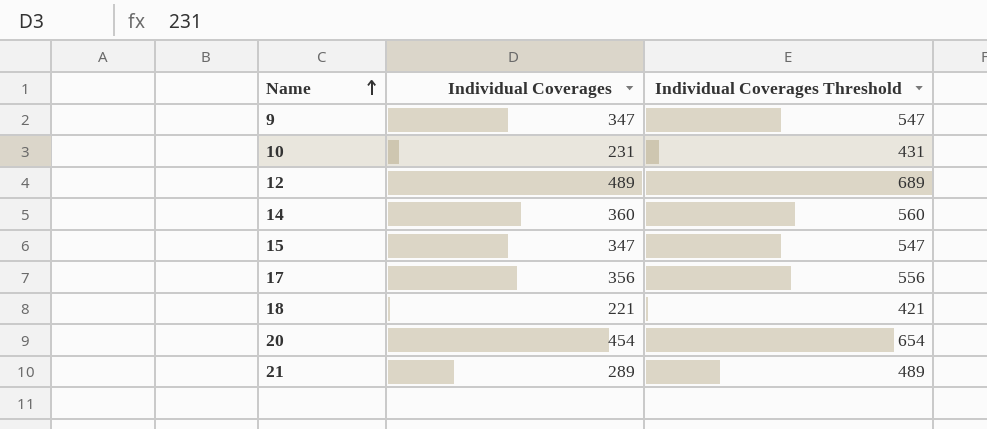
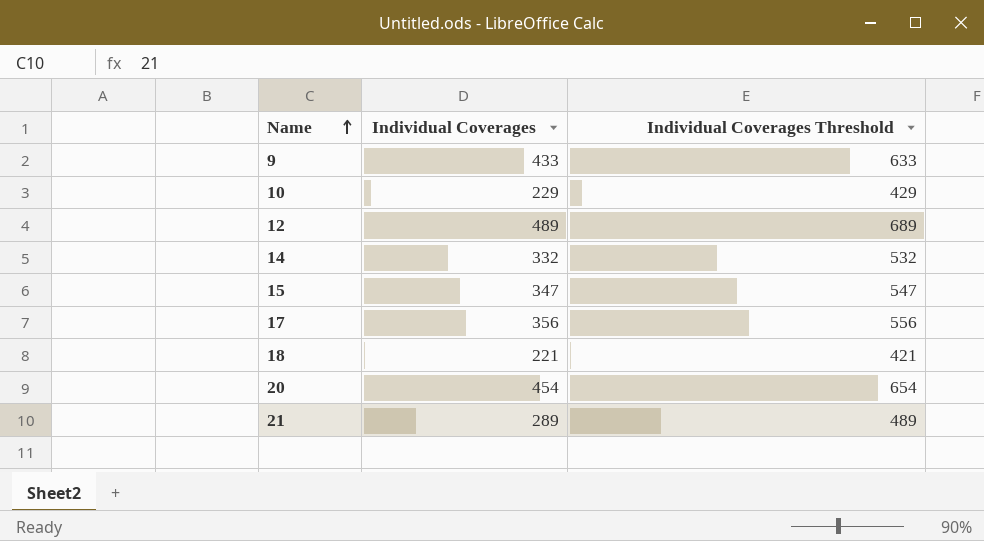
9 | Individual Coverages: 347 -> 433
9 | Individual Coverages Threshold: 547 -> 633
10 | Individual Coverages: 231 -> 229
10 | Individual Coverages Threshold: 431 -> 429
14 | Individual Coverages: 360 -> 332
14 | Individual Coverages Threshold: 560 -> 532

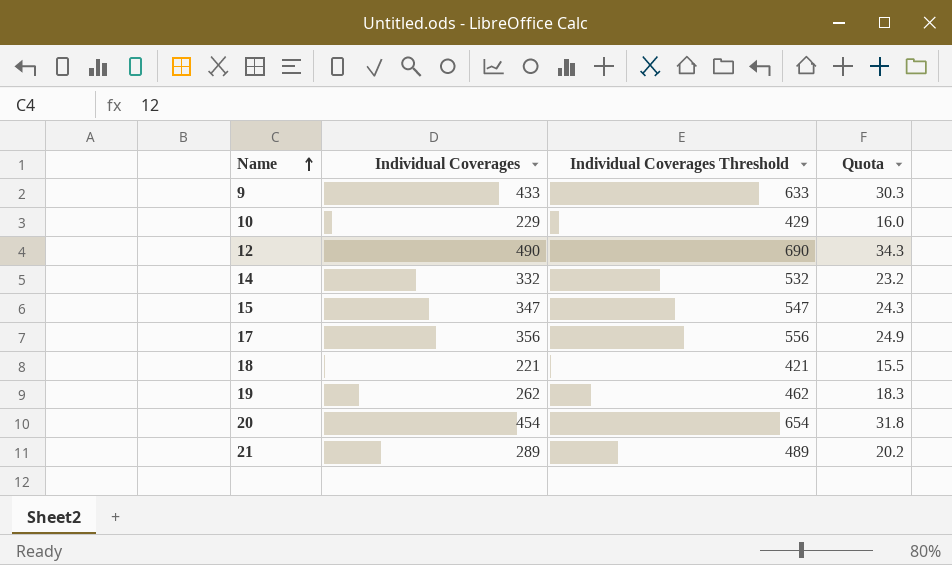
column Quota | formula: none -> [Individual Coverages] * 0.07
12 | Individual Coverages: 489 -> 490
12 | Individual Coverages Threshold: 689 -> 690
row 19: none -> 262 | 462 | 18.3

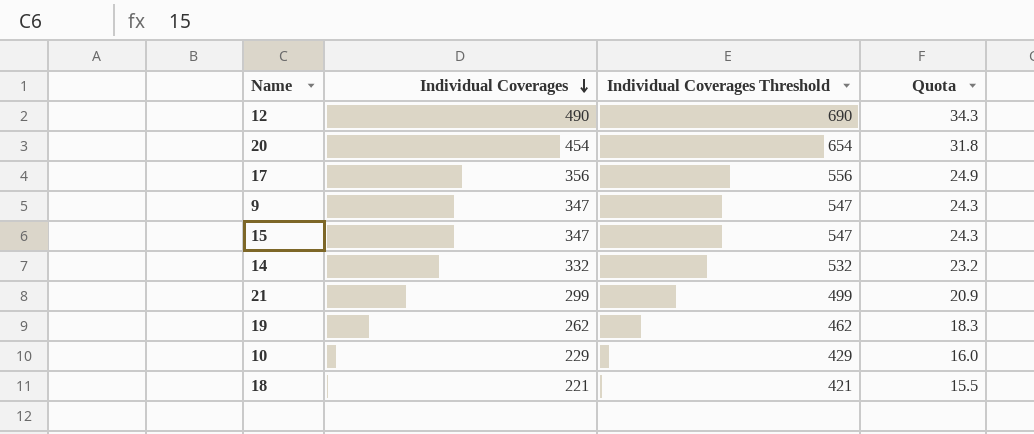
row order: Name ascending -> Individual Coverages descending
9 | Individual Coverages: 433 -> 347
9 | Individual Coverages Threshold: 633 -> 547
9 | Quota: 30.3 -> 24.3
21 | Individual Coverages: 289 -> 299
21 | Individual Coverages Threshold: 489 -> 499
21 | Quota: 20.2 -> 20.9

